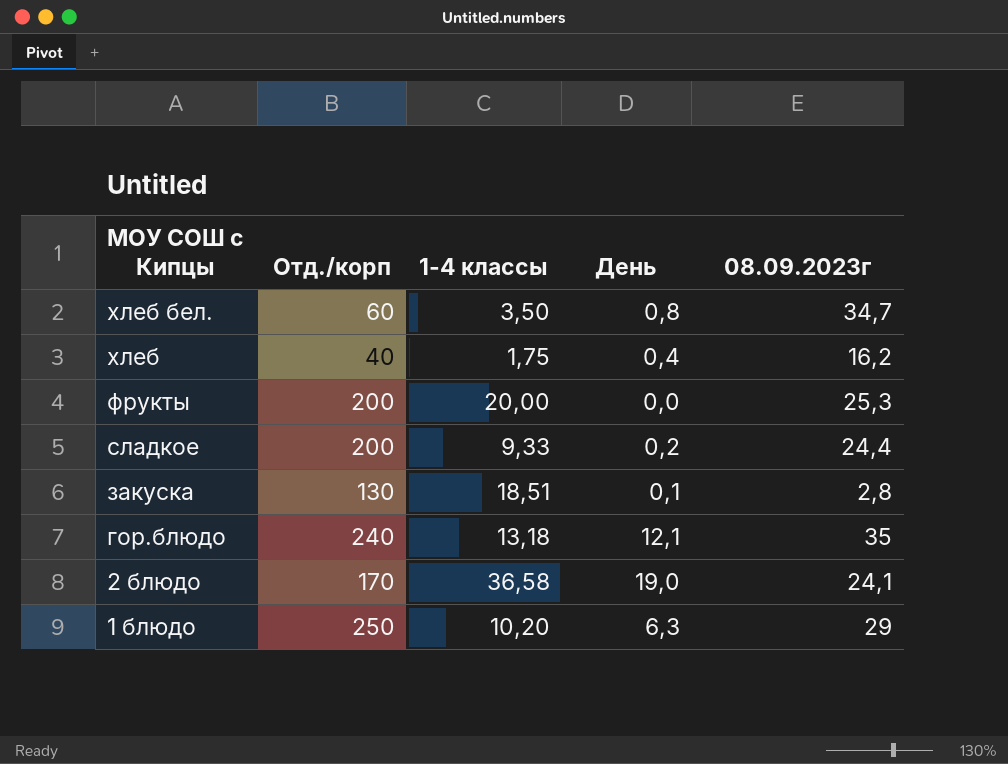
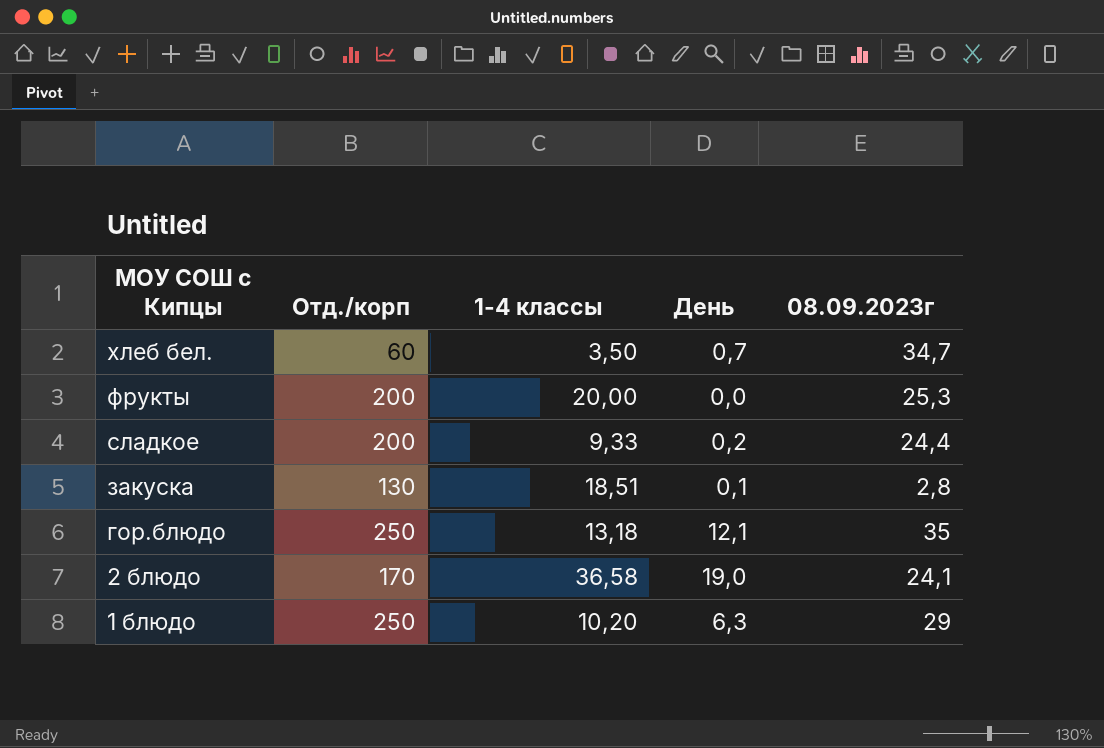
row хлеб: 40 | 1,75 | 0,4 | 16,2 -> none
хлеб бел. | День: 0,8 -> 0,7
гор.блюдо | Отд./корп: 240 -> 250

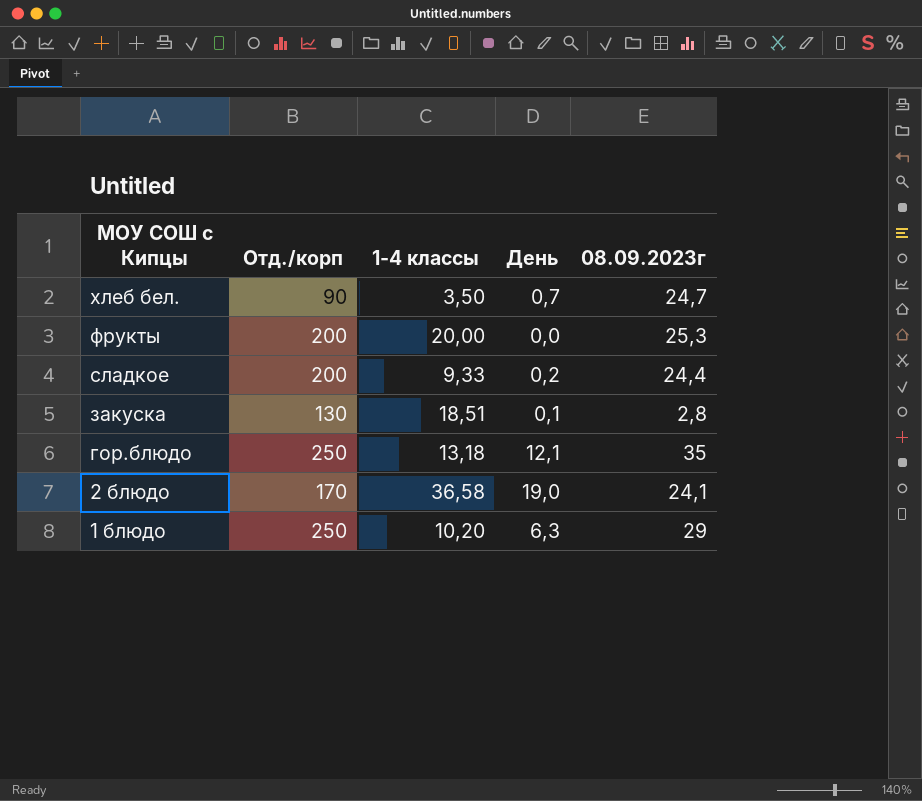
хлеб бел. | Отд./корп: 60 -> 90
хлеб бел. | 08.09.2023г: 34,7 -> 24,7

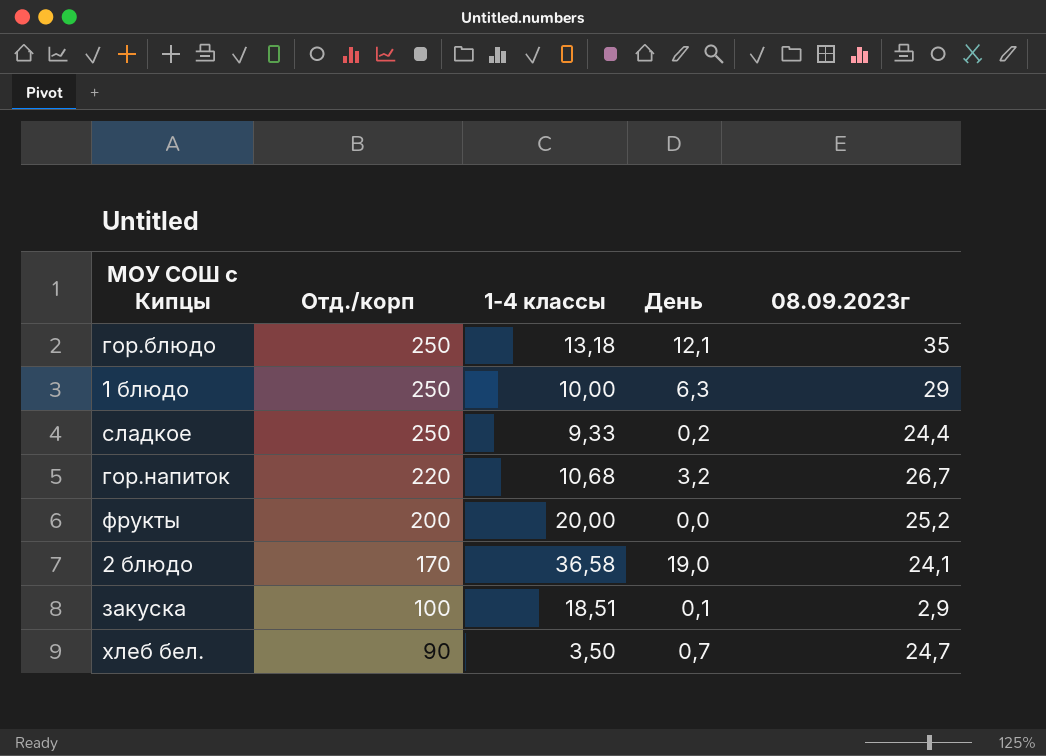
row order: МОУ СОШ с Кипцы descending -> Отд./корп descending
1 блюдо | 1-4 классы: 10,20 -> 10,00
сладкое | Отд./корп: 200 -> 250
row гор.напиток: none -> 220 | 10,68 | 3,2 | 26,7
фрукты | 08.09.2023г: 25,3 -> 25,2
закуска | Отд./корп: 130 -> 100
закуска | 08.09.2023г: 2,8 -> 2,9

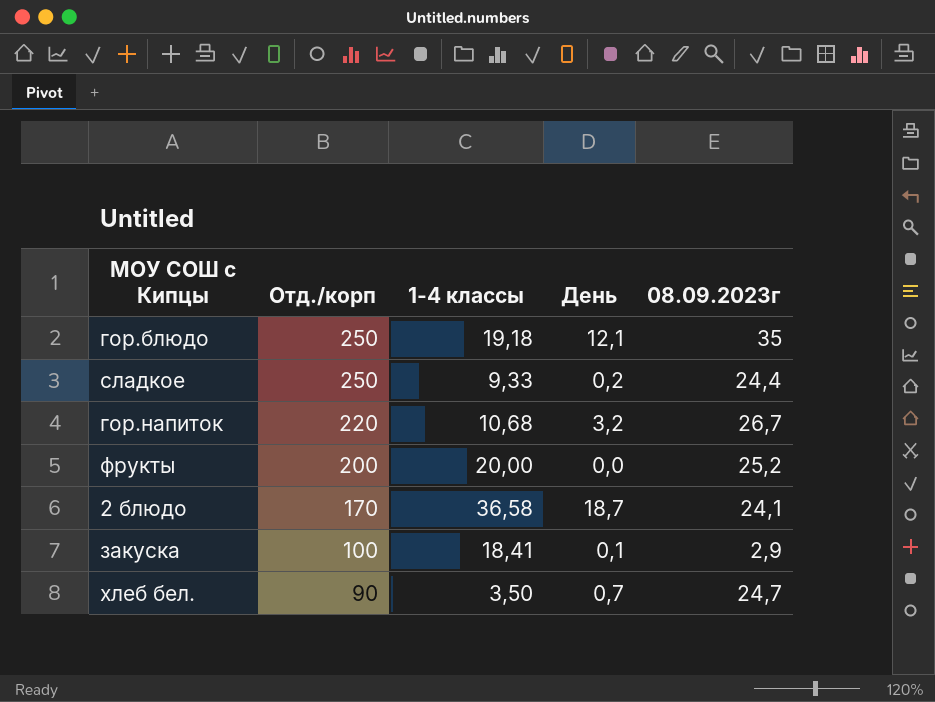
row 1 блюдо: 250 | 10,00 | 6,3 | 29 -> none
гор.блюдо | 1-4 классы: 13,18 -> 19,18
2 блюдо | День: 19,0 -> 18,7
закуска | 1-4 классы: 18,51 -> 18,41

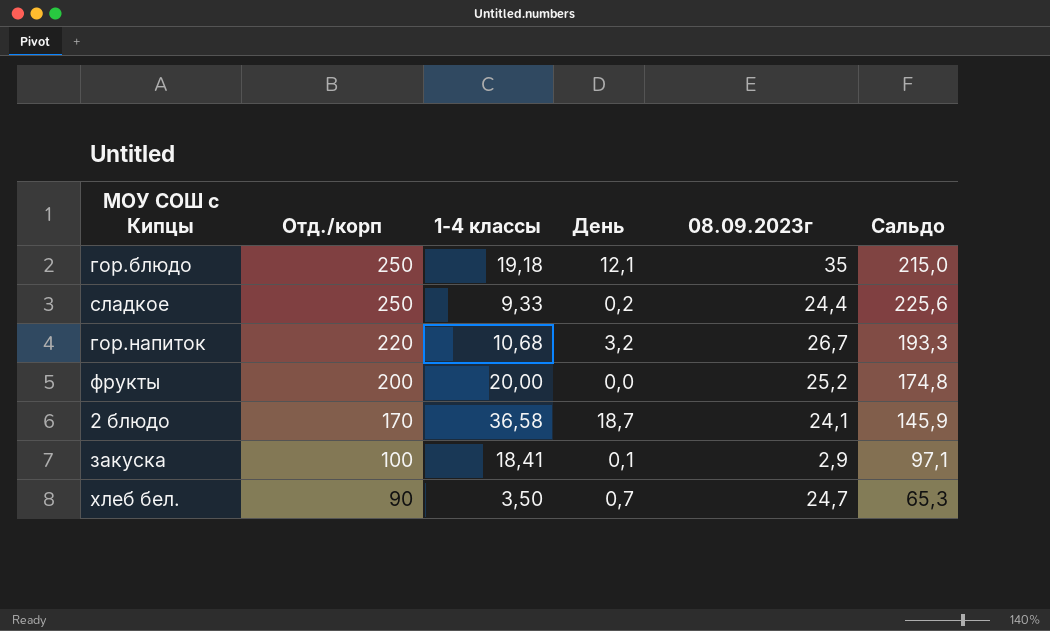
column Сальдо | formula: none -> [Отд./корп] - [08.09.2023г]

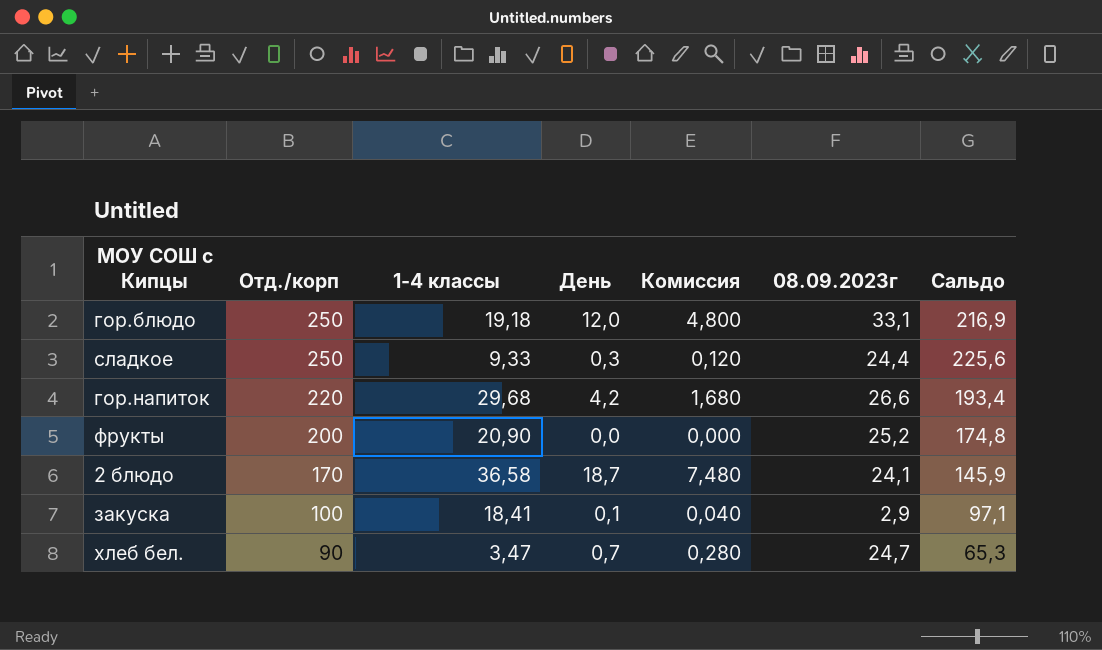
column Комиссия | formula: none -> [День] * 0,4
гор.блюдо | День: 12,1 -> 12,0
гор.блюдо | 08.09.2023г: 35 -> 33,1
гор.блюдо | Сальдо: 215,0 -> 216,9
сладкое | День: 0,2 -> 0,3
гор.напиток | 1-4 классы: 10,68 -> 29,68
гор.напиток | День: 3,2 -> 4,2
гор.напиток | 08.09.2023г: 26,7 -> 26,6
гор.напиток | Сальдо: 193,3 -> 193,4
фрукты | 1-4 классы: 20,00 -> 20,90
хлеб бел. | 1-4 классы: 3,50 -> 3,47

